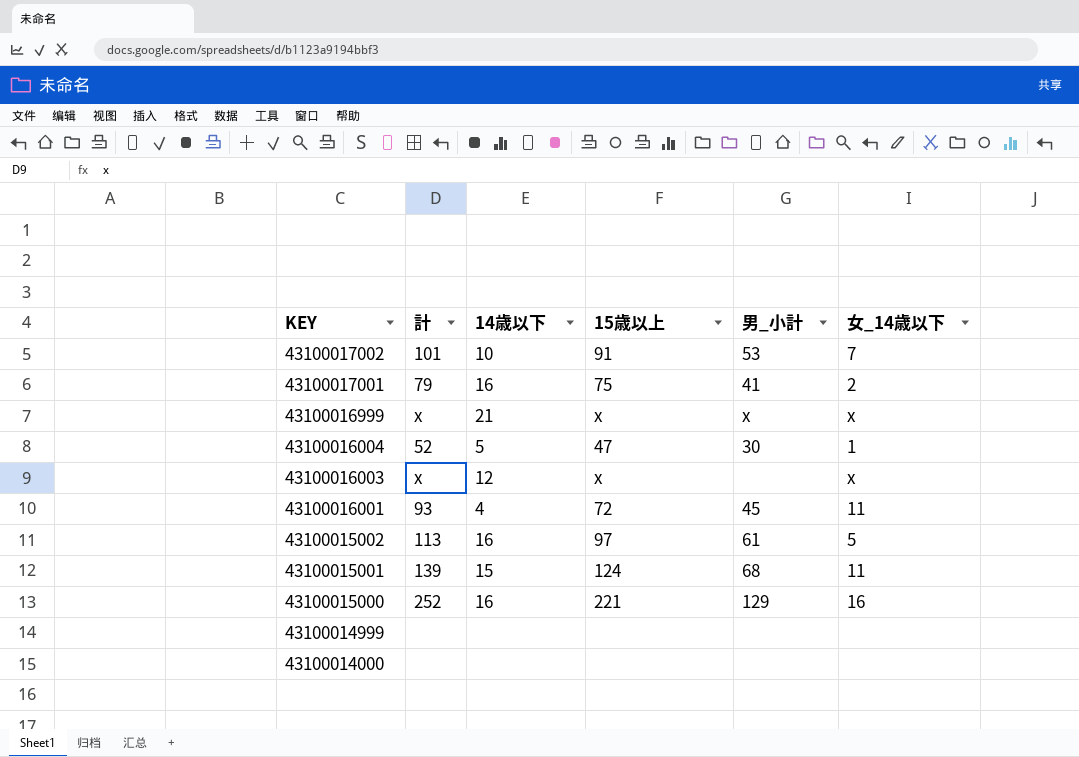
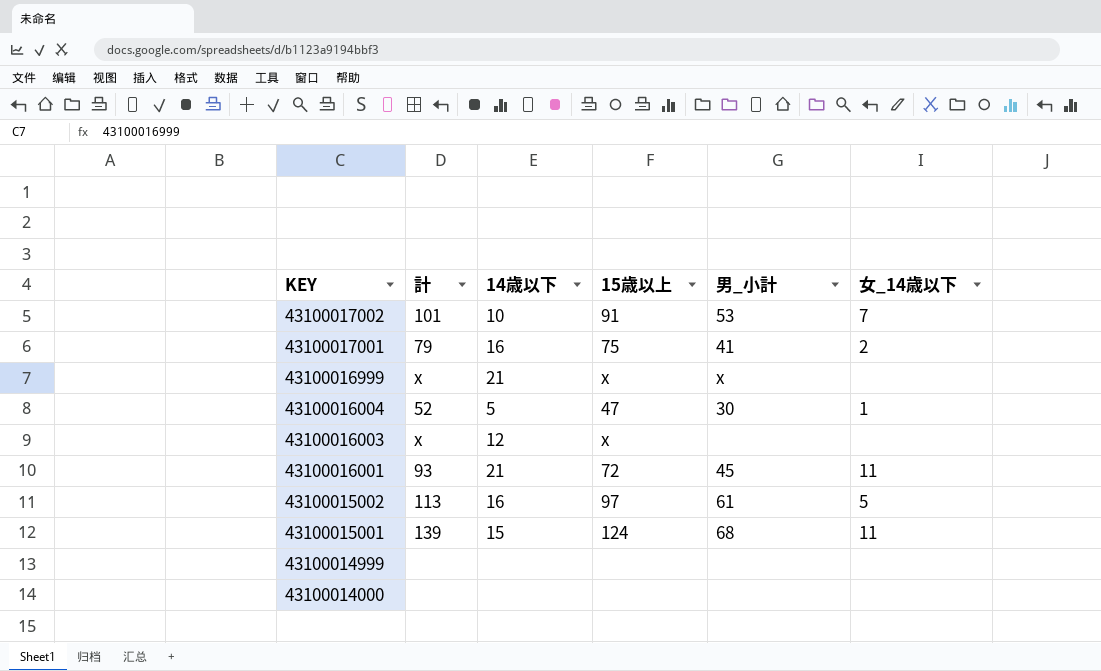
row 43100015000: 252 | 16 | 221 | 129 | 16 -> none
43100016999 | 女_14歳以下: x -> none
43100016003 | 女_14歳以下: x -> none
43100016001 | 14歳以下: 4 -> 21

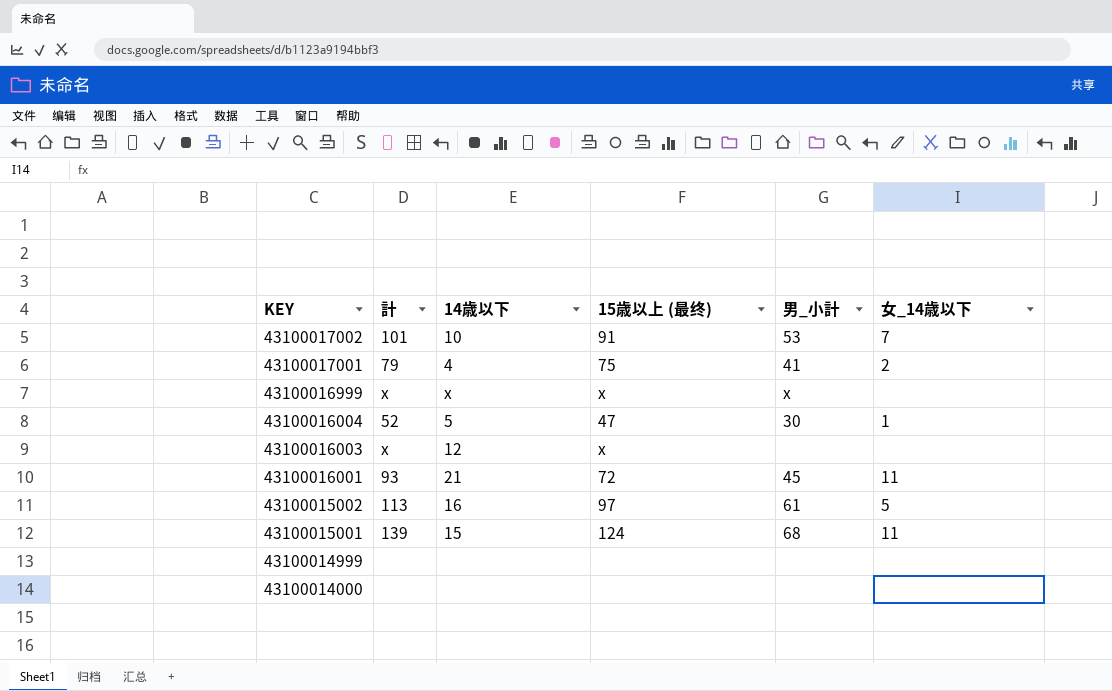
column name: 15歳以上 -> 15歳以上 (最终)
43100017001 | 14歳以下: 16 -> 4
43100016999 | 14歳以下: 21 -> x

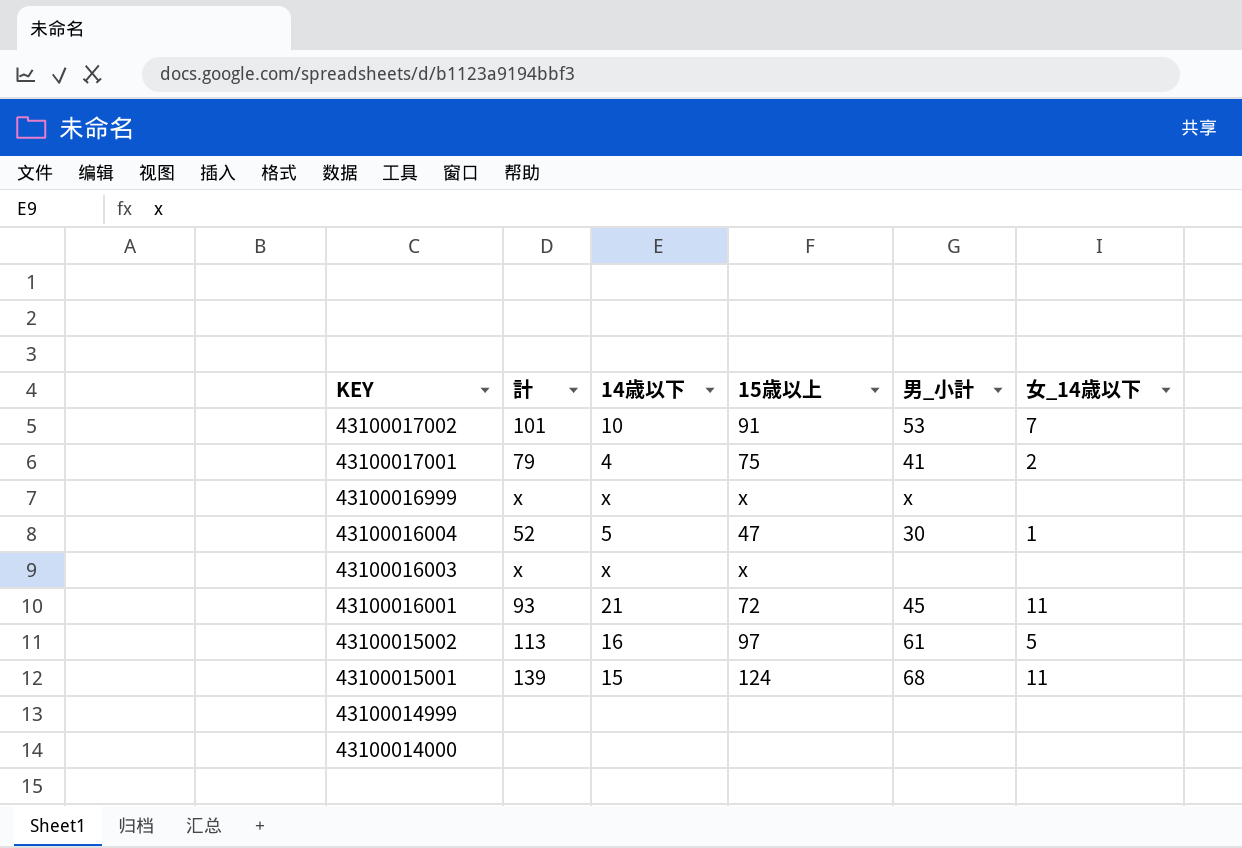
column name: 15歳以上 (最终) -> 15歳以上
43100016003 | 14歳以下: 12 -> x

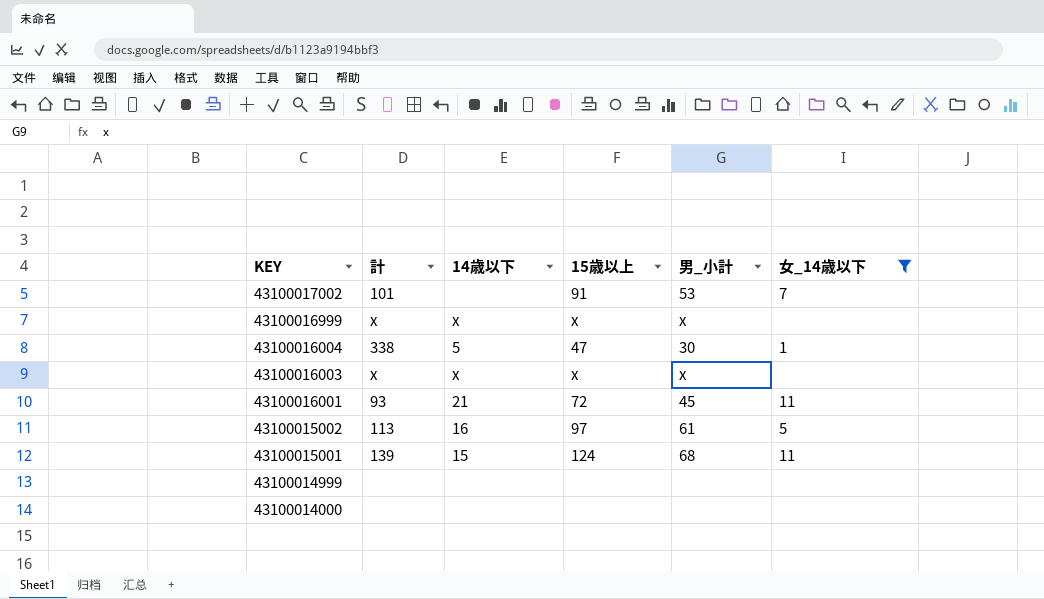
filter: none -> 女_14歳以下 != 2
43100017002 | 14歳以下: 10 -> none
43100016004 | 計: 52 -> 338
43100016003 | 男_小計: none -> x

